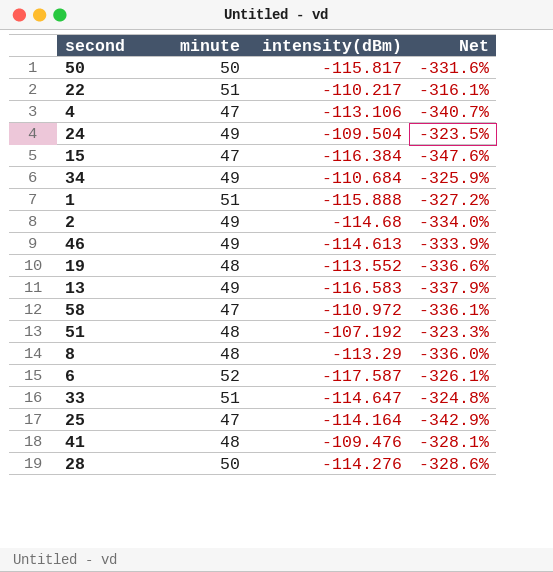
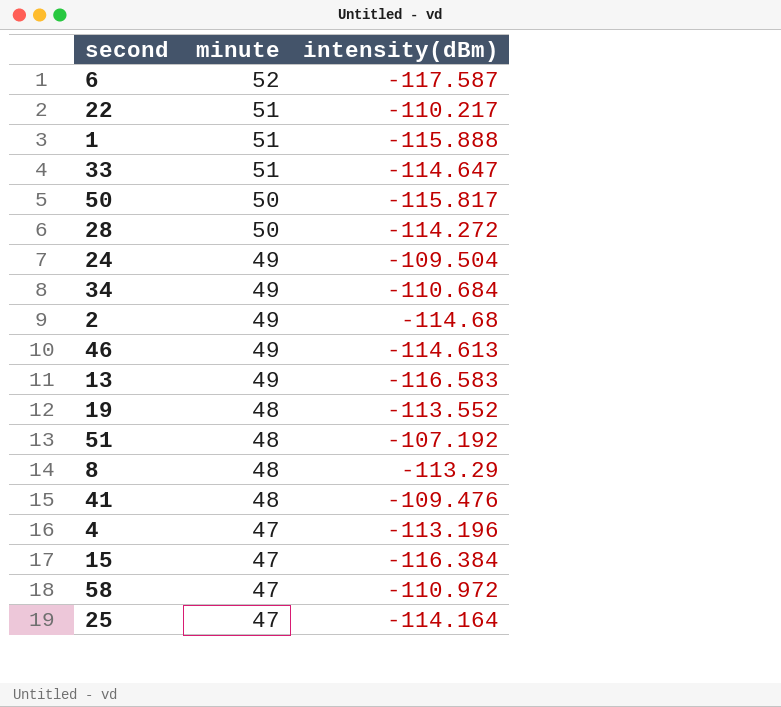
row order: none -> minute descending
column Net | formula: ([intensity(dBm)] - [minute]) / [minute] -> none
28 | intensity(dBm): -114.276 -> -114.272
4 | intensity(dBm): -113.106 -> -113.196

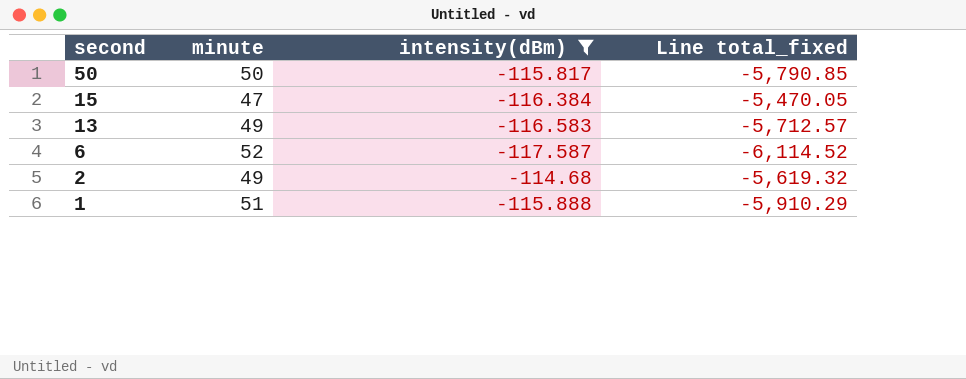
filter: none -> intensity(dBm) <= -114.68
row order: minute descending -> second descending
column Line total_fixed | formula: none -> [minute] * [intensity(dBm)]

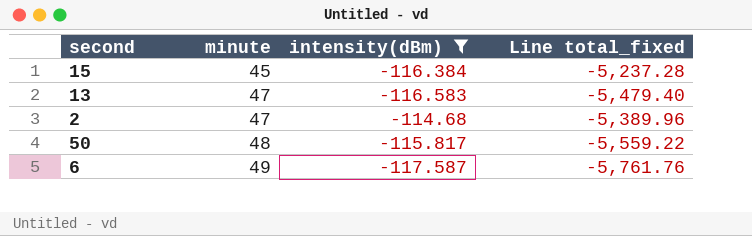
row order: second descending -> minute ascending
row 1: 51 | -115.888 | -5,910.29 -> none
15 | minute: 47 -> 45
15 | Line total_fixed: -5,470.05 -> -5,237.28
13 | minute: 49 -> 47
13 | Line total_fixed: -5,712.57 -> -5,479.40
2 | minute: 49 -> 47
2 | Line total_fixed: -5,619.32 -> -5,389.96
50 | minute: 50 -> 48
50 | Line total_fixed: -5,790.85 -> -5,559.22
6 | minute: 52 -> 49
6 | Line total_fixed: -6,114.52 -> -5,761.76

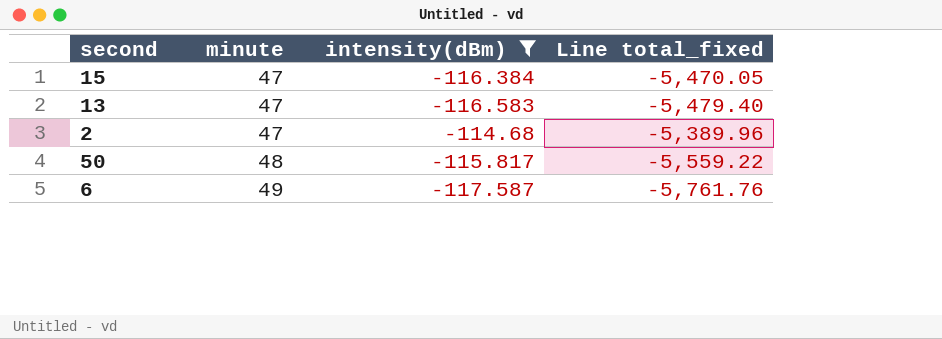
15 | minute: 45 -> 47
15 | Line total_fixed: -5,237.28 -> -5,470.05

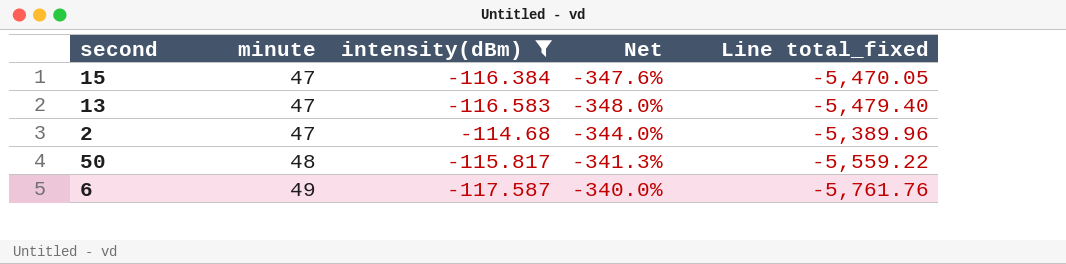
column Net | formula: none -> ([intensity(dBm)] - [minute]) / [minute]

